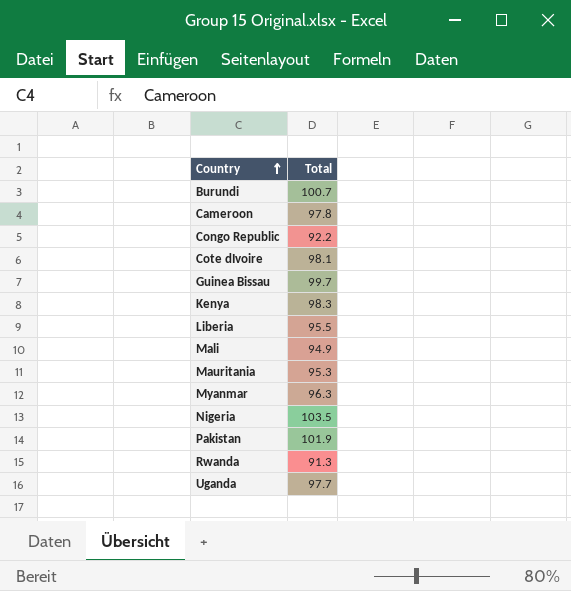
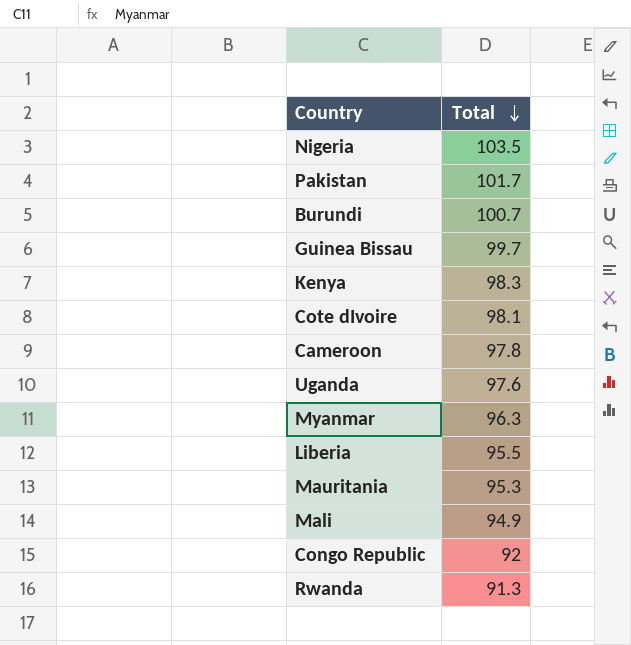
row order: Country ascending -> Total descending
Pakistan | Total: 101.9 -> 101.7
Uganda | Total: 97.7 -> 97.6
Congo Republic | Total: 92.2 -> 92

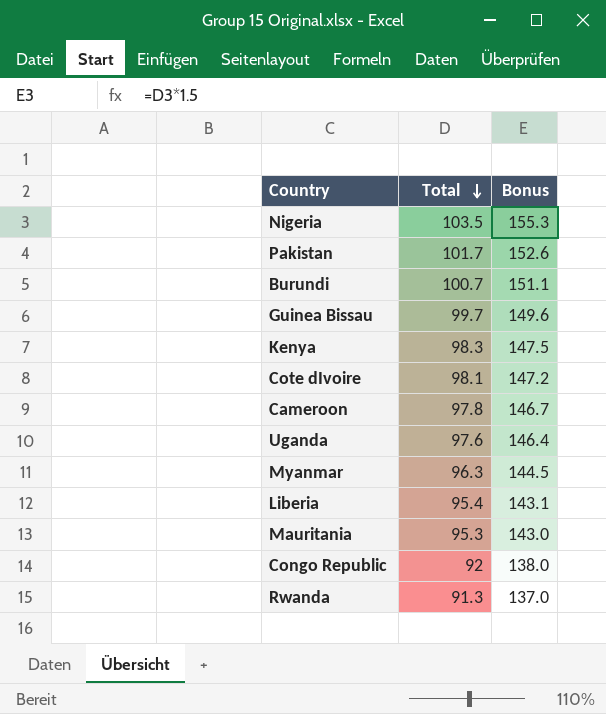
column Bonus | formula: none -> [Total] * 1.5
row Mali: 94.9 -> none
Liberia | Total: 95.5 -> 95.4

